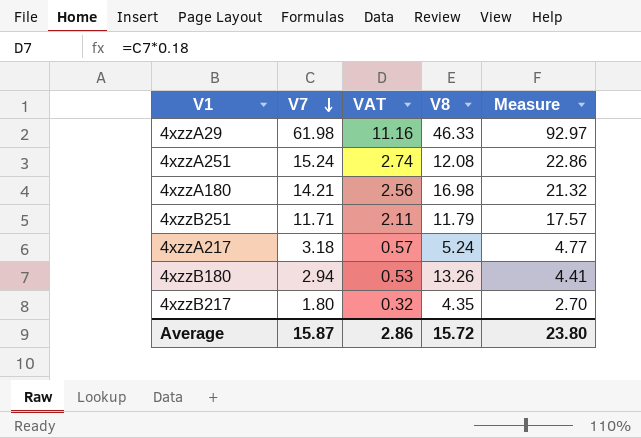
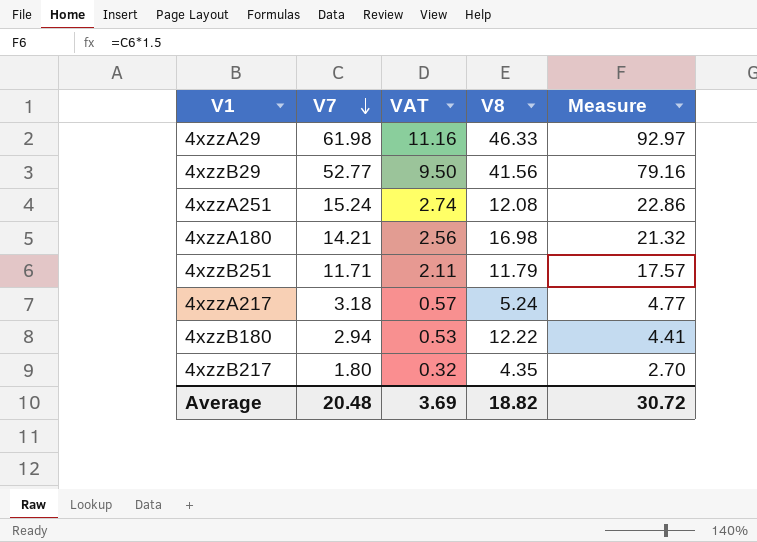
row 4xzzB29: none -> 52.77 | 9.50 | 41.56 | 79.16
4xzzB180 | V8: 13.26 -> 12.22
Average | V7: 15.87 -> 20.48
Average | VAT: 2.86 -> 3.69
Average | V8: 15.72 -> 18.82
Average | Measure: 23.80 -> 30.72

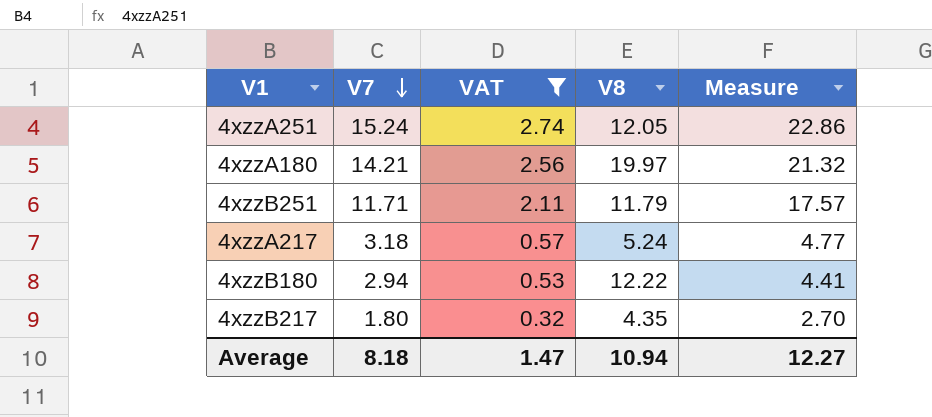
filter: none -> VAT <= 2.74
4xzzA251 | V8: 12.08 -> 12.05
4xzzA180 | V8: 16.98 -> 19.97
Average | V7: 20.48 -> 8.18
Average | VAT: 3.69 -> 1.47
Average | V8: 18.82 -> 10.94
Average | Measure: 30.72 -> 12.27

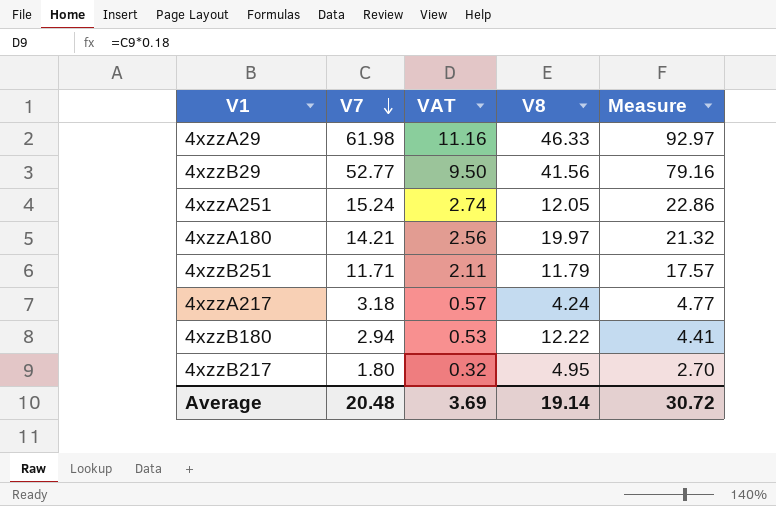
filter: VAT <= 2.74 -> none
4xzzA217 | V8: 5.24 -> 4.24
4xzzB217 | V8: 4.35 -> 4.95
Average | V7: 8.18 -> 20.48
Average | VAT: 1.47 -> 3.69
Average | V8: 10.94 -> 19.14
Average | Measure: 12.27 -> 30.72

